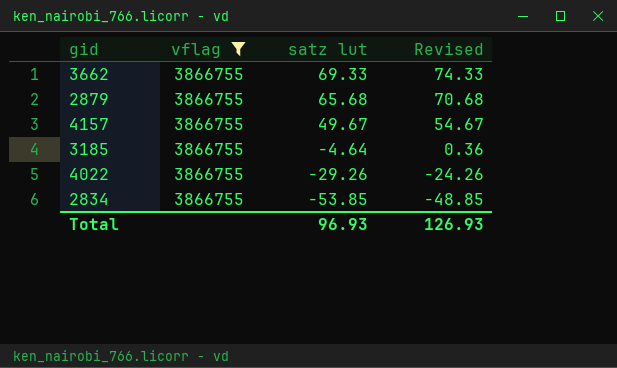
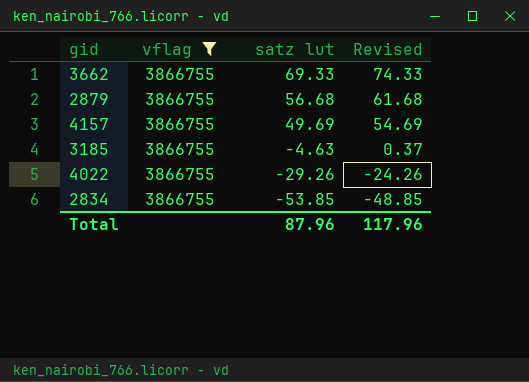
2879 | satz lut: 65.68 -> 56.68
2879 | Revised: 70.68 -> 61.68
4157 | satz lut: 49.67 -> 49.69
4157 | Revised: 54.67 -> 54.69
3185 | satz lut: -4.64 -> -4.63
3185 | Revised: 0.36 -> 0.37
Total | satz lut: 96.93 -> 87.96
Total | Revised: 126.93 -> 117.96

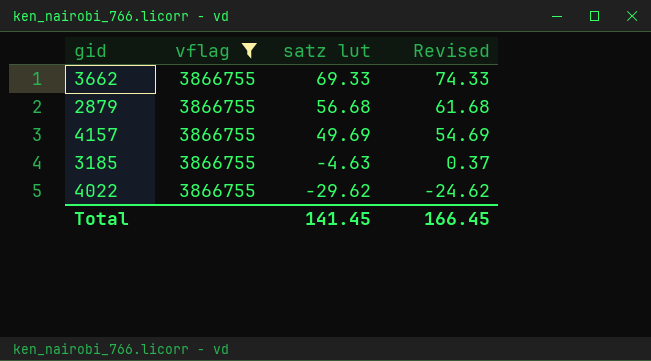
row 2834: 3866755 | -53.85 | -48.85 -> none
4022 | satz lut: -29.26 -> -29.62
4022 | Revised: -24.26 -> -24.62
Total | satz lut: 87.96 -> 141.45
Total | Revised: 117.96 -> 166.45

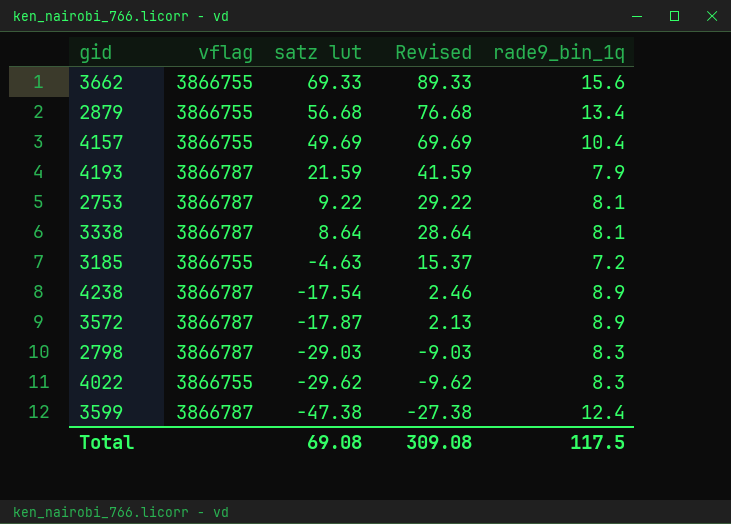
filter: vflag = 3866755 -> none
column Revised | formula: [satz lut] + 5 -> [satz lut] + 20
column rade9_bin_1q | position: none -> 5
Total | satz lut: 141.45 -> 69.08
Total | Revised: 166.45 -> 309.08

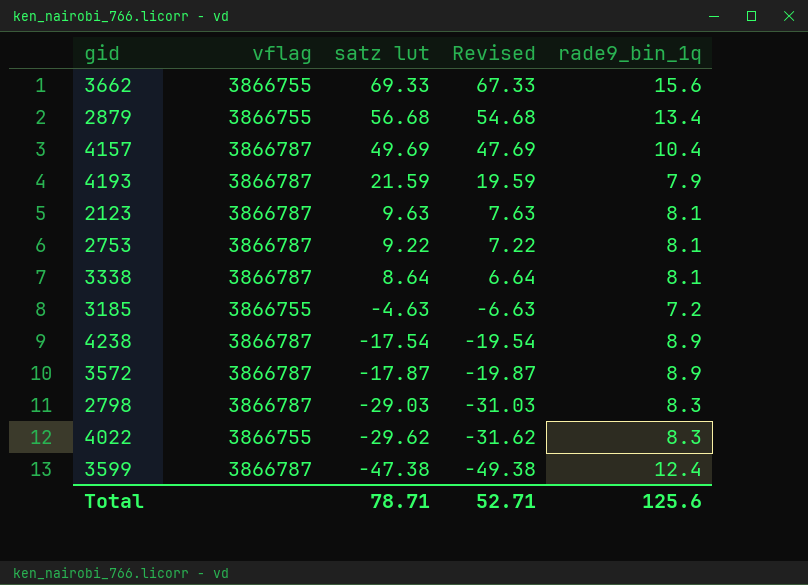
column Revised | formula: [satz lut] + 20 -> [satz lut] - 2
4157 | vflag: 3866755 -> 3866787
row 2123: none -> 3866787 | 9.63 | 7.63 | 8.1
Total | satz lut: 69.08 -> 78.71
Total | Revised: 309.08 -> 52.71
Total | rade9_bin_1q: 117.5 -> 125.6

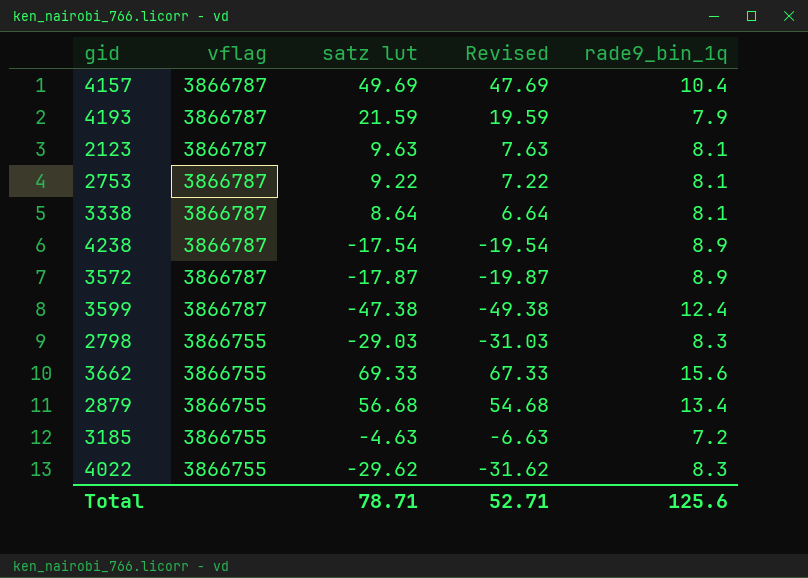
row order: satz lut descending -> vflag descending
2798 | vflag: 3866787 -> 3866755

